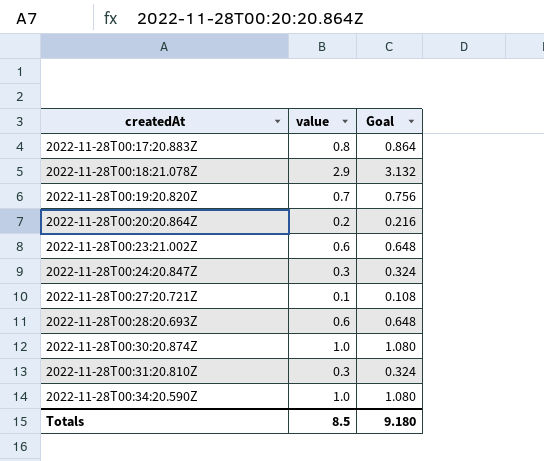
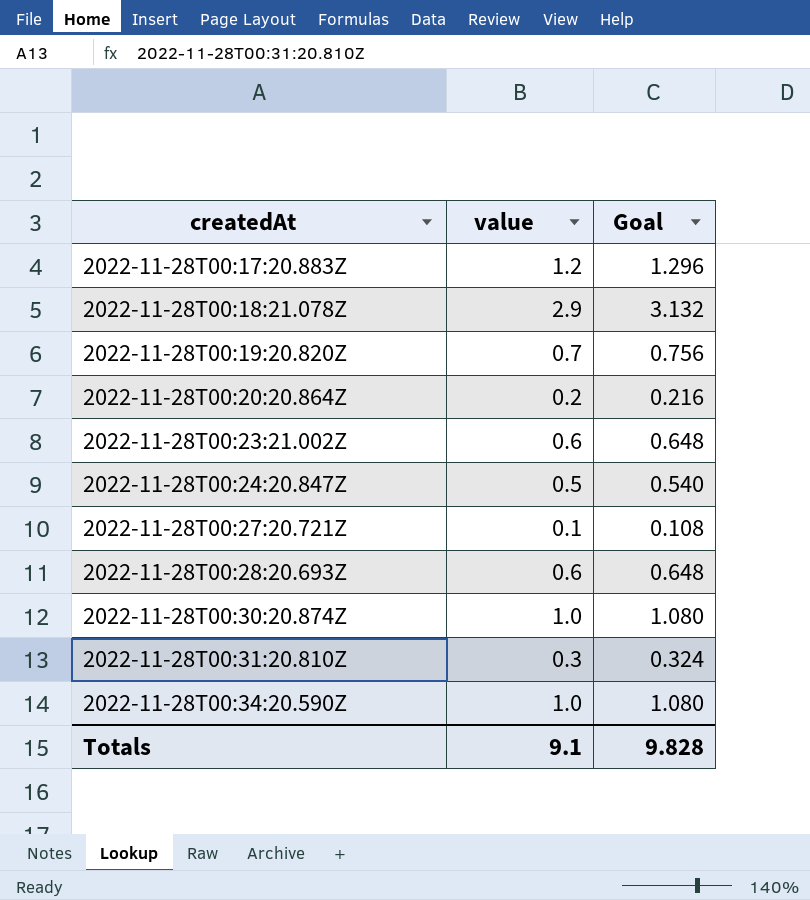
2022-11-28T00:17:20.883Z | value: 0.8 -> 1.2
2022-11-28T00:17:20.883Z | Goal: 0.864 -> 1.296
2022-11-28T00:24:20.847Z | value: 0.3 -> 0.5
2022-11-28T00:24:20.847Z | Goal: 0.324 -> 0.540
Totals | value: 8.5 -> 9.1
Totals | Goal: 9.180 -> 9.828

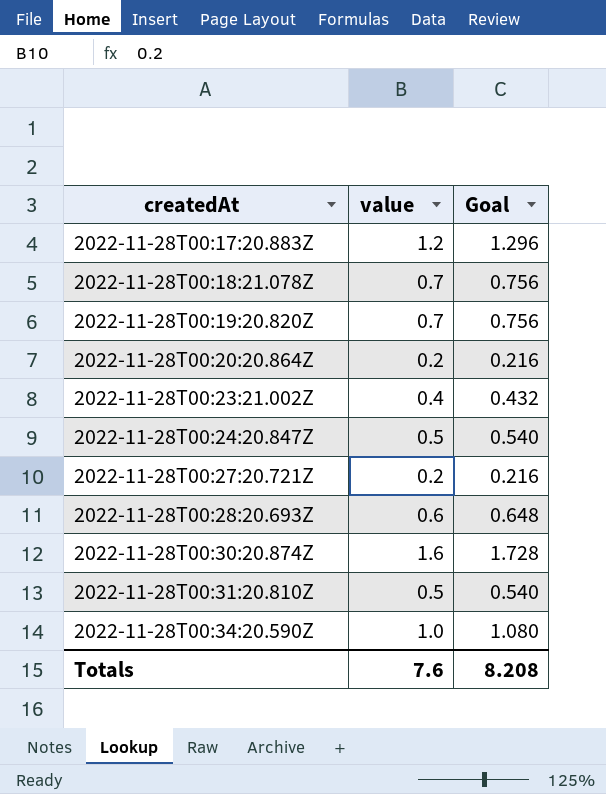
2022-11-28T00:18:21.078Z | value: 2.9 -> 0.7
2022-11-28T00:18:21.078Z | Goal: 3.132 -> 0.756
2022-11-28T00:23:21.002Z | value: 0.6 -> 0.4
2022-11-28T00:23:21.002Z | Goal: 0.648 -> 0.432
2022-11-28T00:27:20.721Z | value: 0.1 -> 0.2
2022-11-28T00:27:20.721Z | Goal: 0.108 -> 0.216
2022-11-28T00:30:20.874Z | value: 1.0 -> 1.6
2022-11-28T00:30:20.874Z | Goal: 1.080 -> 1.728
2022-11-28T00:31:20.810Z | value: 0.3 -> 0.5
2022-11-28T00:31:20.810Z | Goal: 0.324 -> 0.540
Totals | value: 9.1 -> 7.6
Totals | Goal: 9.828 -> 8.208

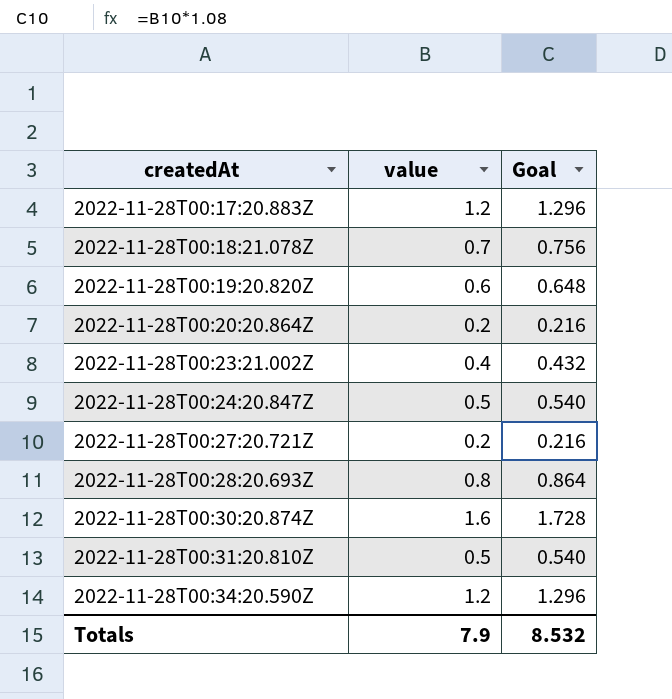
2022-11-28T00:19:20.820Z | value: 0.7 -> 0.6
2022-11-28T00:19:20.820Z | Goal: 0.756 -> 0.648
2022-11-28T00:28:20.693Z | value: 0.6 -> 0.8
2022-11-28T00:28:20.693Z | Goal: 0.648 -> 0.864
2022-11-28T00:34:20.590Z | value: 1.0 -> 1.2
2022-11-28T00:34:20.590Z | Goal: 1.080 -> 1.296
Totals | value: 7.6 -> 7.9
Totals | Goal: 8.208 -> 8.532

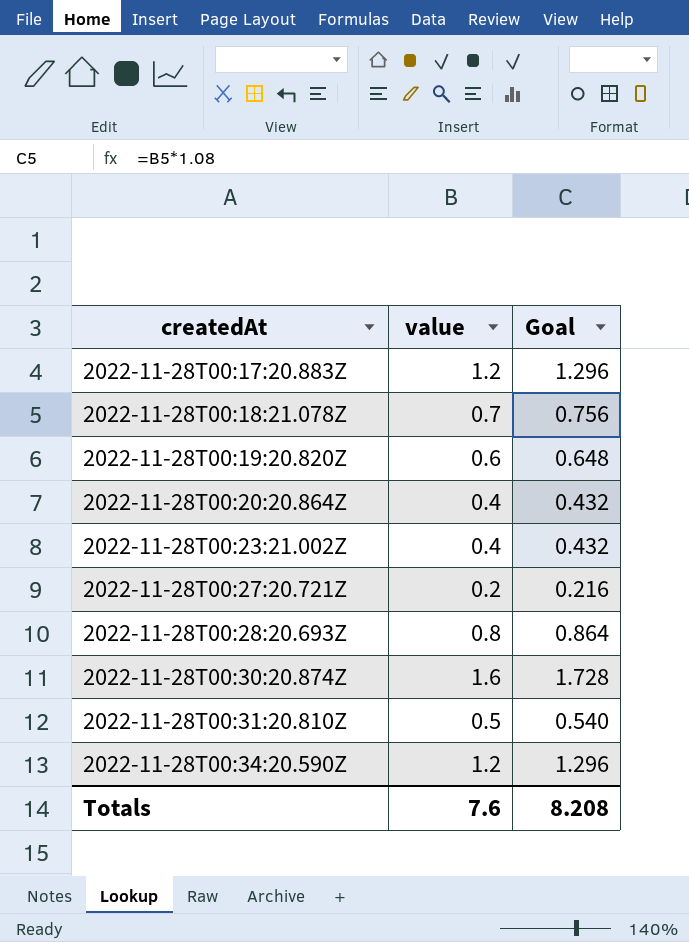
row 2022-11-28T00:24:20.847Z: 0.5 | 0.540 -> none
2022-11-28T00:20:20.864Z | value: 0.2 -> 0.4
2022-11-28T00:20:20.864Z | Goal: 0.216 -> 0.432
Totals | value: 7.9 -> 7.6
Totals | Goal: 8.532 -> 8.208

